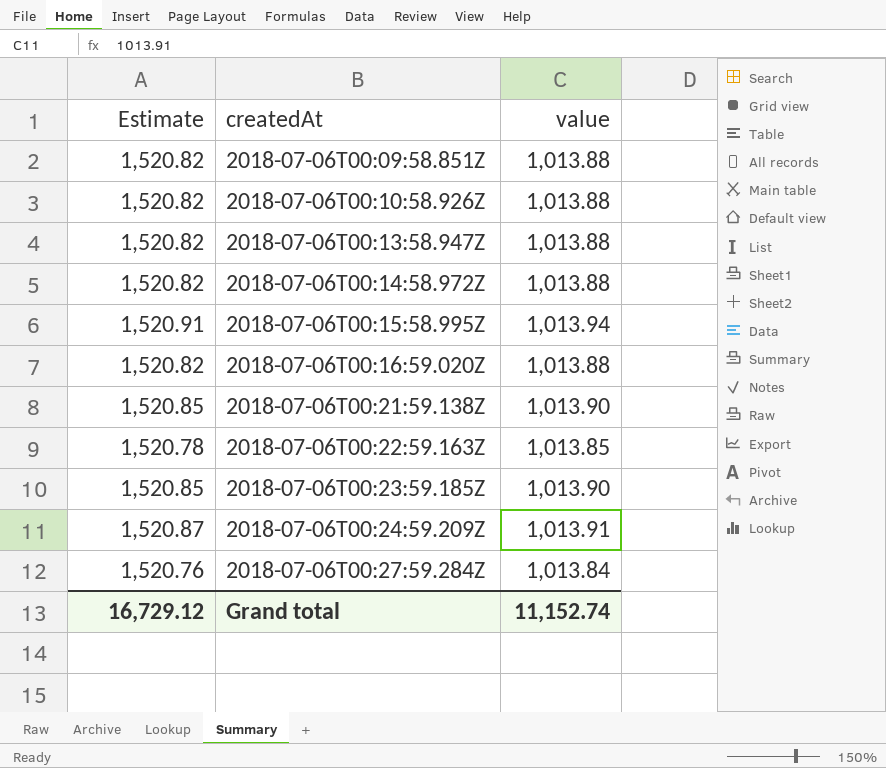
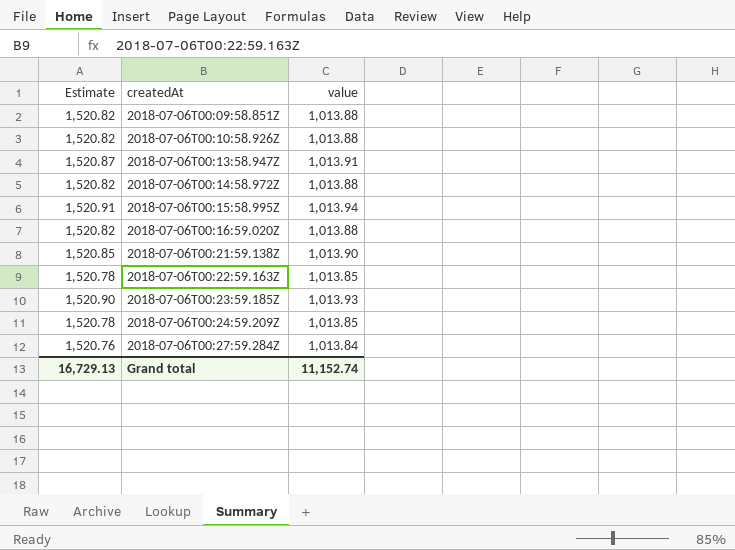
2018-07-06T00:13:58.947Z | Estimate: 1,520.82 -> 1,520.87
2018-07-06T00:13:58.947Z | value: 1,013.88 -> 1,013.91
2018-07-06T00:23:59.185Z | Estimate: 1,520.85 -> 1,520.90
2018-07-06T00:23:59.185Z | value: 1,013.90 -> 1,013.93
2018-07-06T00:24:59.209Z | Estimate: 1,520.87 -> 1,520.78
2018-07-06T00:24:59.209Z | value: 1,013.91 -> 1,013.85
Grand total | Estimate: 16,729.12 -> 16,729.13

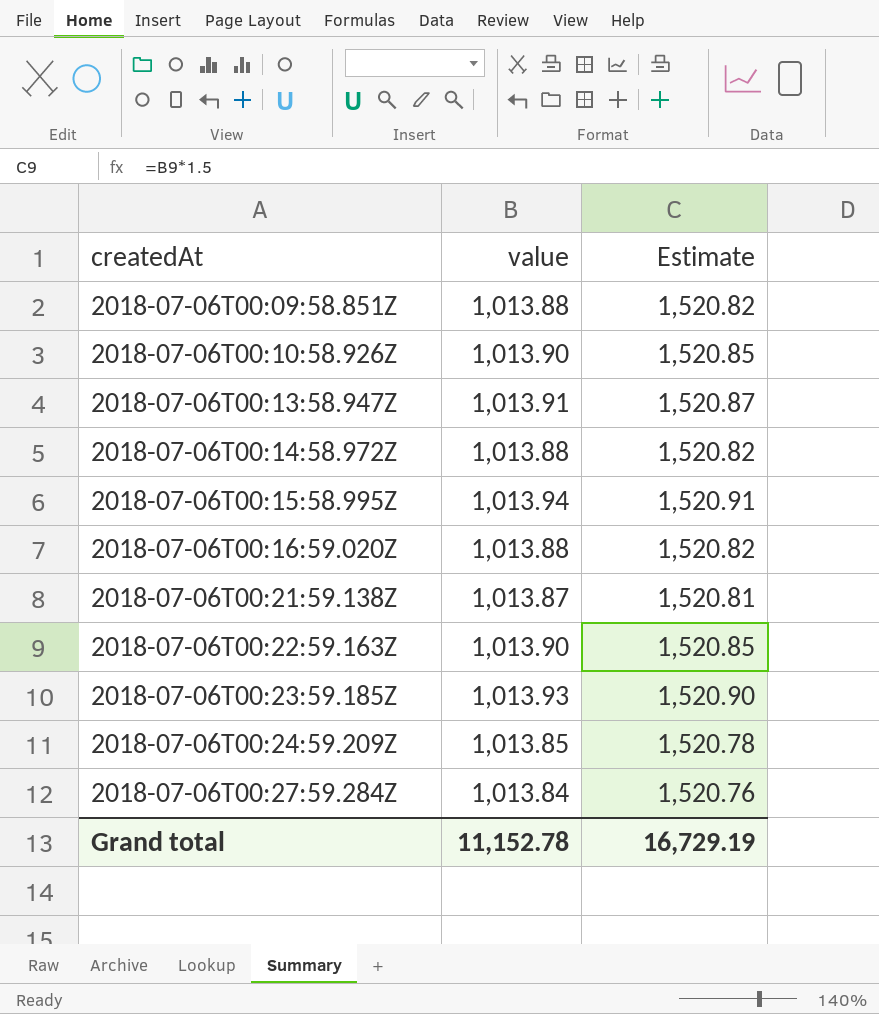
column Estimate | position: 1 -> 3
2018-07-06T00:10:58.926Z | value: 1,013.88 -> 1,013.90
2018-07-06T00:10:58.926Z | Estimate: 1,520.82 -> 1,520.85
2018-07-06T00:21:59.138Z | value: 1,013.90 -> 1,013.87
2018-07-06T00:21:59.138Z | Estimate: 1,520.85 -> 1,520.81
2018-07-06T00:22:59.163Z | value: 1,013.85 -> 1,013.90
2018-07-06T00:22:59.163Z | Estimate: 1,520.78 -> 1,520.85
Grand total | value: 11,152.74 -> 11,152.78
Grand total | Estimate: 16,729.13 -> 16,729.19

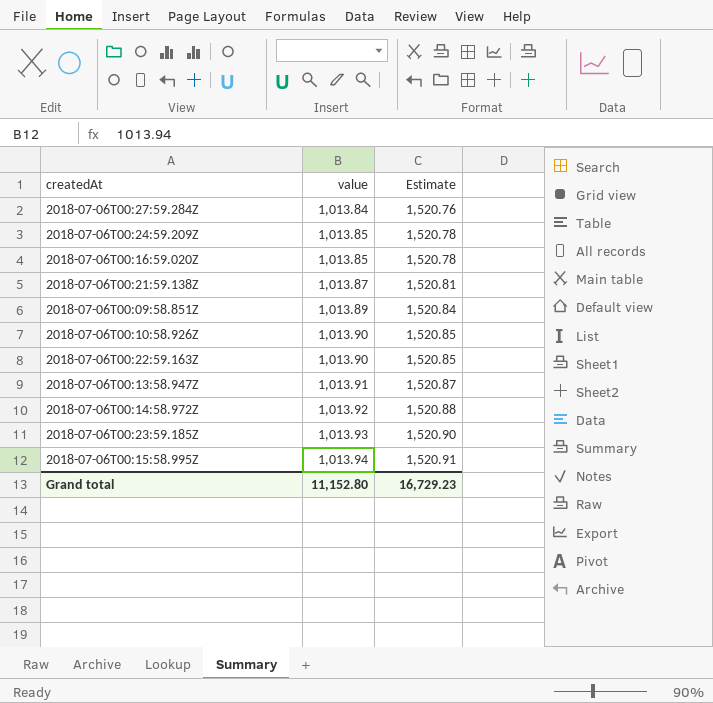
row order: createdAt ascending -> value ascending
2018-07-06T00:16:59.020Z | value: 1,013.88 -> 1,013.85
2018-07-06T00:16:59.020Z | Estimate: 1,520.82 -> 1,520.78
2018-07-06T00:09:58.851Z | value: 1,013.88 -> 1,013.89
2018-07-06T00:09:58.851Z | Estimate: 1,520.82 -> 1,520.84
2018-07-06T00:14:58.972Z | value: 1,013.88 -> 1,013.92
2018-07-06T00:14:58.972Z | Estimate: 1,520.82 -> 1,520.88
Grand total | value: 11,152.78 -> 11,152.80
Grand total | Estimate: 16,729.19 -> 16,729.23

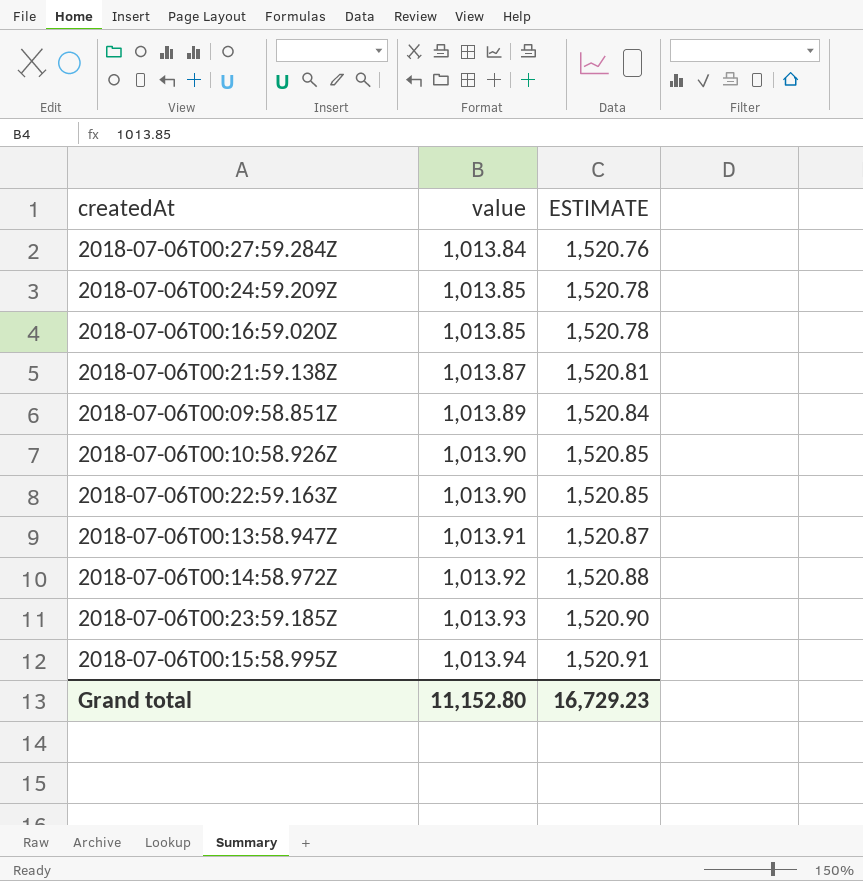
column name: Estimate -> ESTIMATE

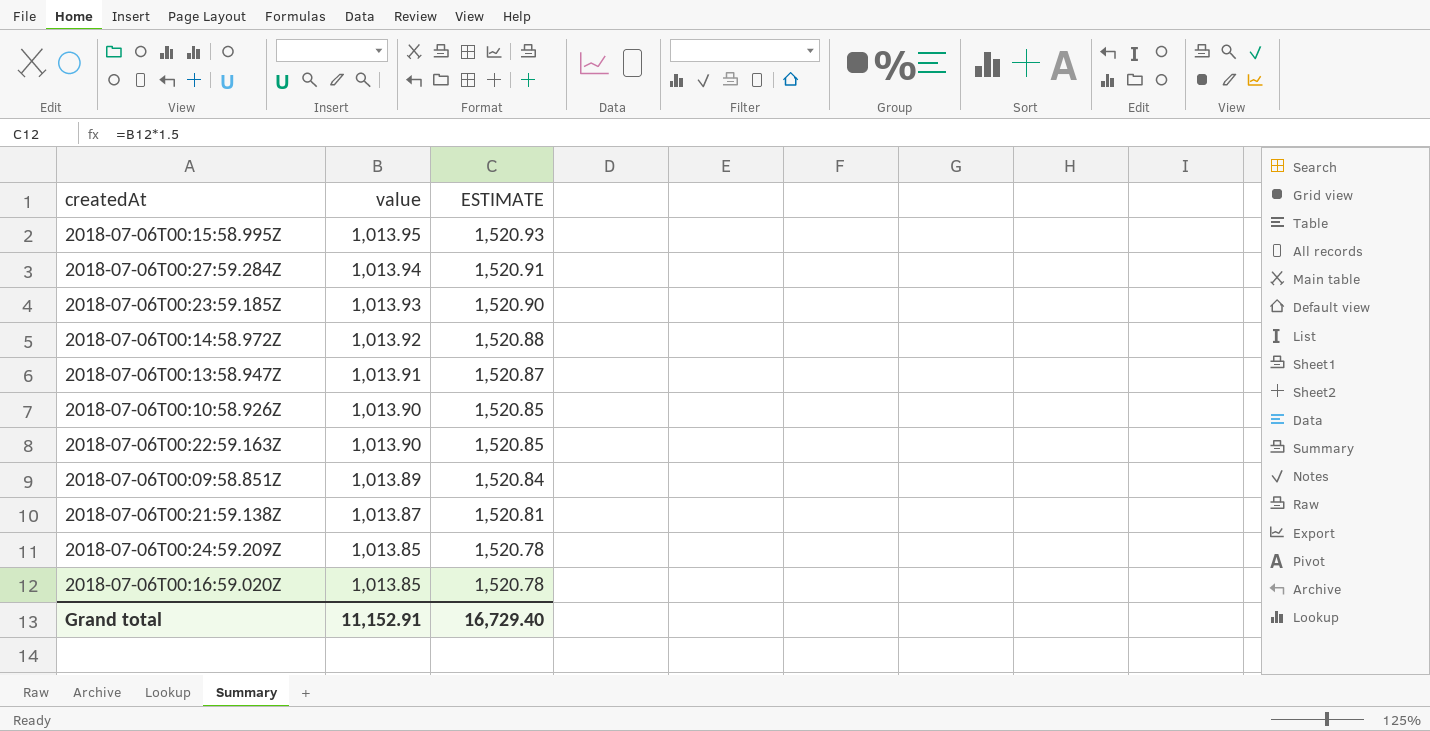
row order: value ascending -> value descending
2018-07-06T00:15:58.995Z | value: 1,013.94 -> 1,013.95
2018-07-06T00:15:58.995Z | ESTIMATE: 1,520.91 -> 1,520.93
2018-07-06T00:27:59.284Z | value: 1,013.84 -> 1,013.94
2018-07-06T00:27:59.284Z | ESTIMATE: 1,520.76 -> 1,520.91
Grand total | value: 11,152.80 -> 11,152.91
Grand total | ESTIMATE: 16,729.23 -> 16,729.40

